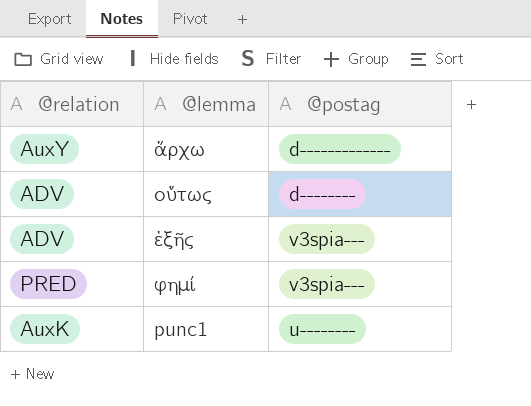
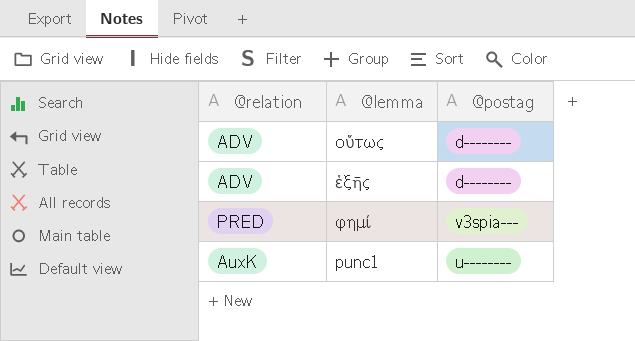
row ἄρχω: AuxY | d------------- -> none
ἑξῆς | @postag: v3spia--- -> d--------

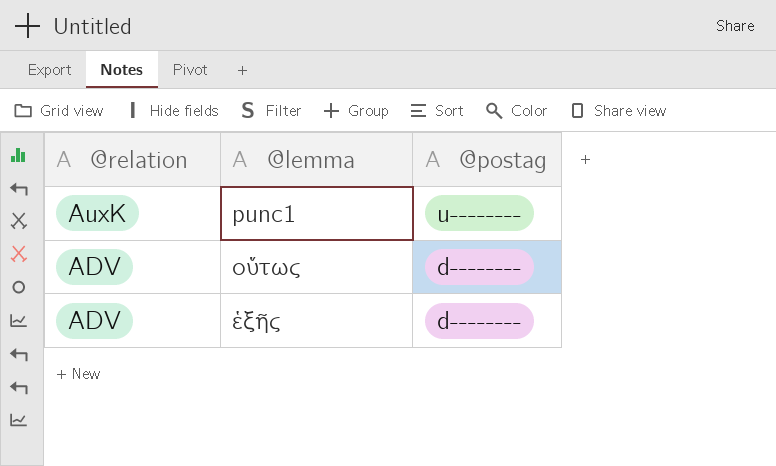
row order: none -> @relation descending
row φημί: PRED | v3spia--- -> none

